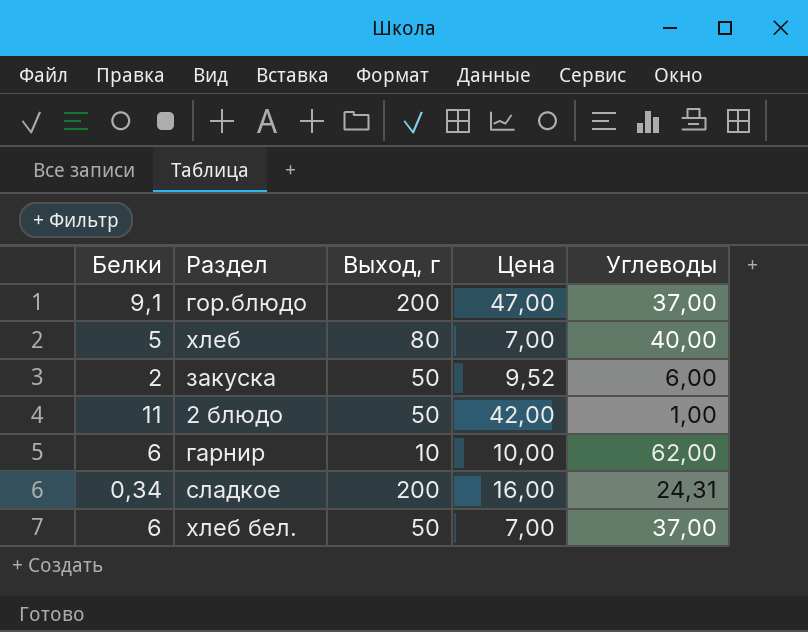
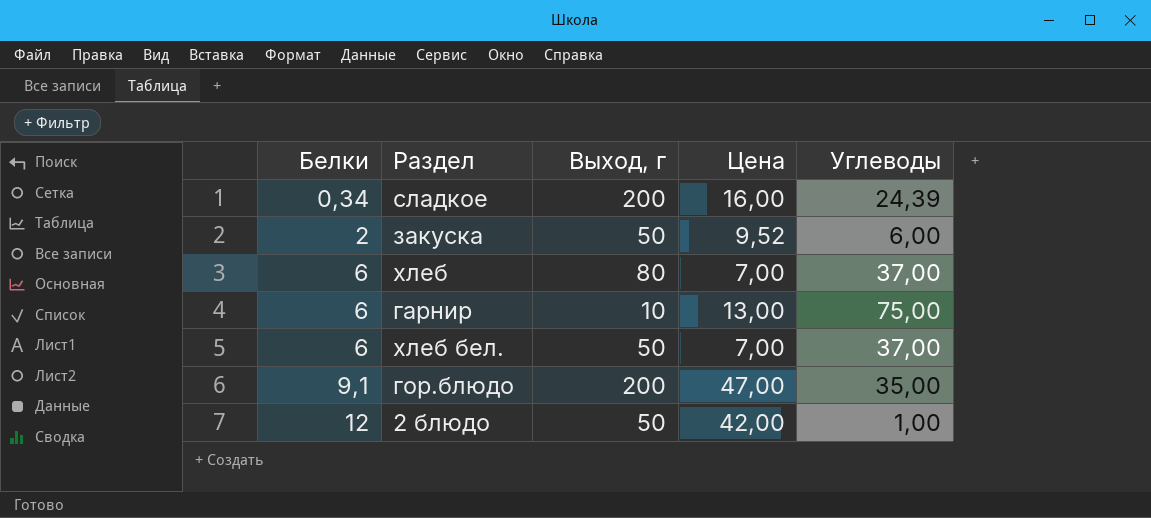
row order: none -> Белки ascending
сладкое | Углеводы: 24,31 -> 24,39
хлеб | Белки: 5 -> 6
хлеб | Углеводы: 40,00 -> 37,00
гарнир | Цена: 10,00 -> 13,00
гарнир | Углеводы: 62,00 -> 75,00
гор.блюдо | Углеводы: 37,00 -> 35,00
2 блюдо | Белки: 11 -> 12

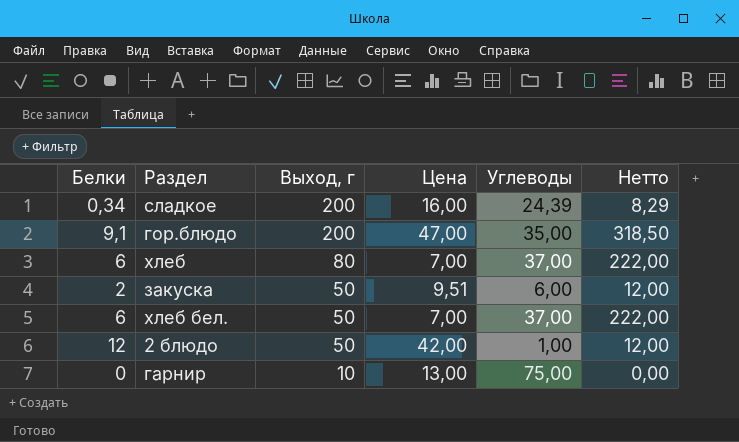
row order: Белки ascending -> Выход, г descending
column Нетто | formula: none -> [Белки] * [Углеводы]
закуска | Цена: 9,52 -> 9,51
гарнир | Белки: 6 -> 0

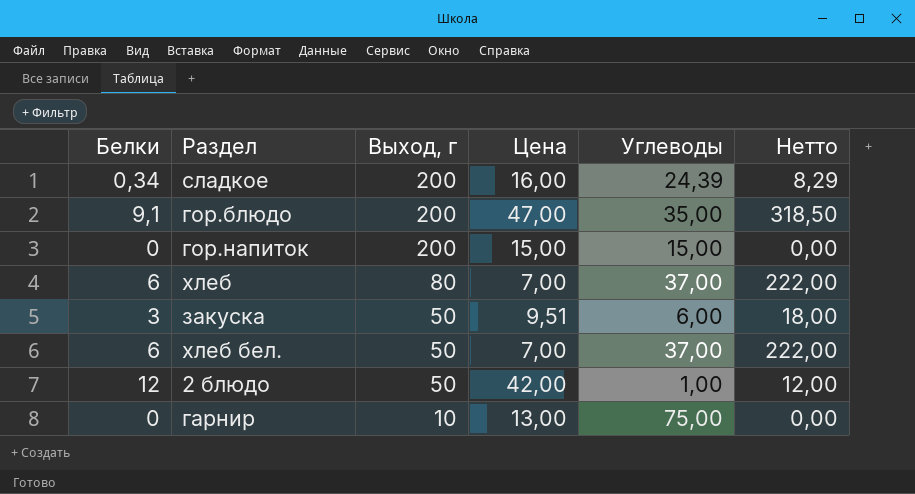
row гор.напиток: none -> 0 | 200 | 15,00 | 15,00 | 0,00
закуска | Белки: 2 -> 3
закуска | Нетто: 12,00 -> 18,00

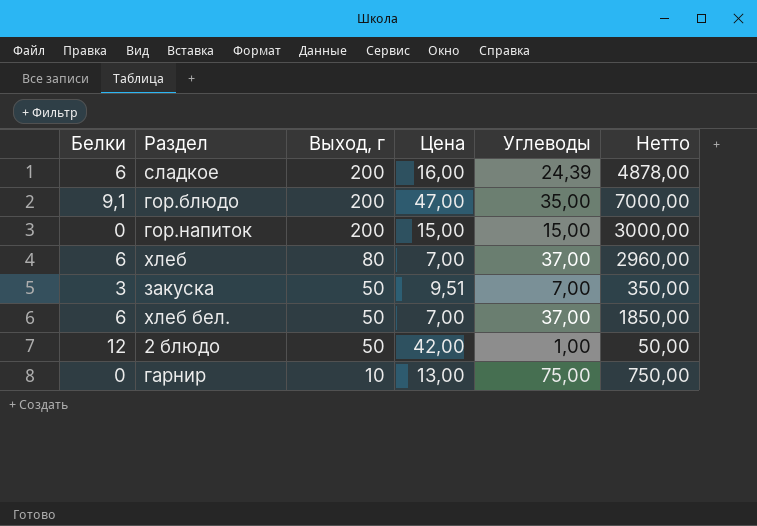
column Нетто | formula: [Белки] * [Углеводы] -> [Выход, г] * [Углеводы]
сладкое | Белки: 0,34 -> 6
закуска | Углеводы: 6,00 -> 7,00

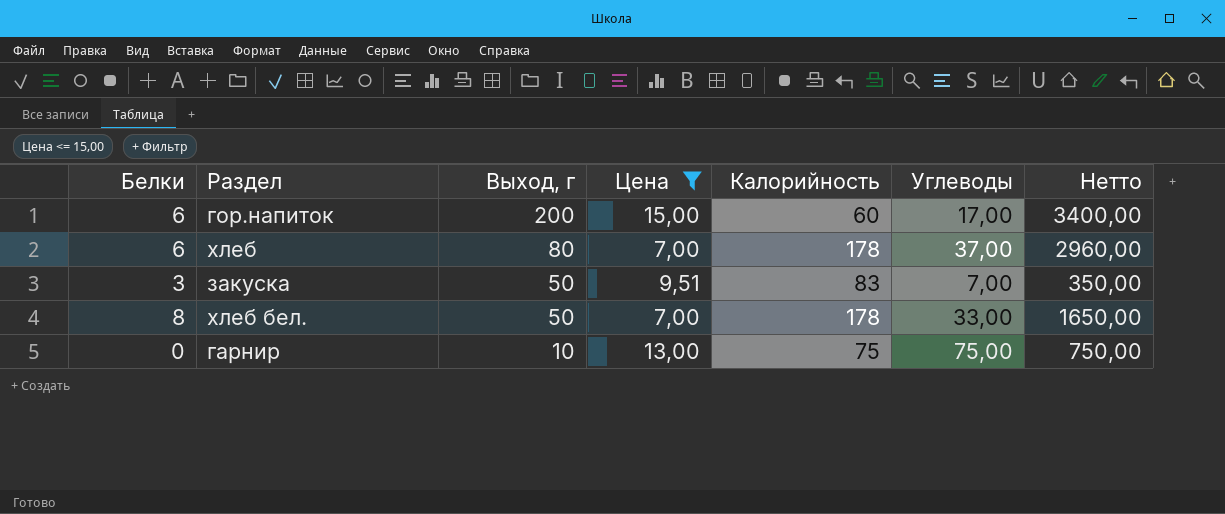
filter: none -> Цена <= 15,00
column Калорийность | position: none -> 5
гор.напиток | Белки: 0 -> 6
гор.напиток | Углеводы: 15,00 -> 17,00
гор.напиток | Нетто: 3000,00 -> 3400,00
хлеб бел. | Белки: 6 -> 8
хлеб бел. | Углеводы: 37,00 -> 33,00
хлеб бел. | Нетто: 1850,00 -> 1650,00

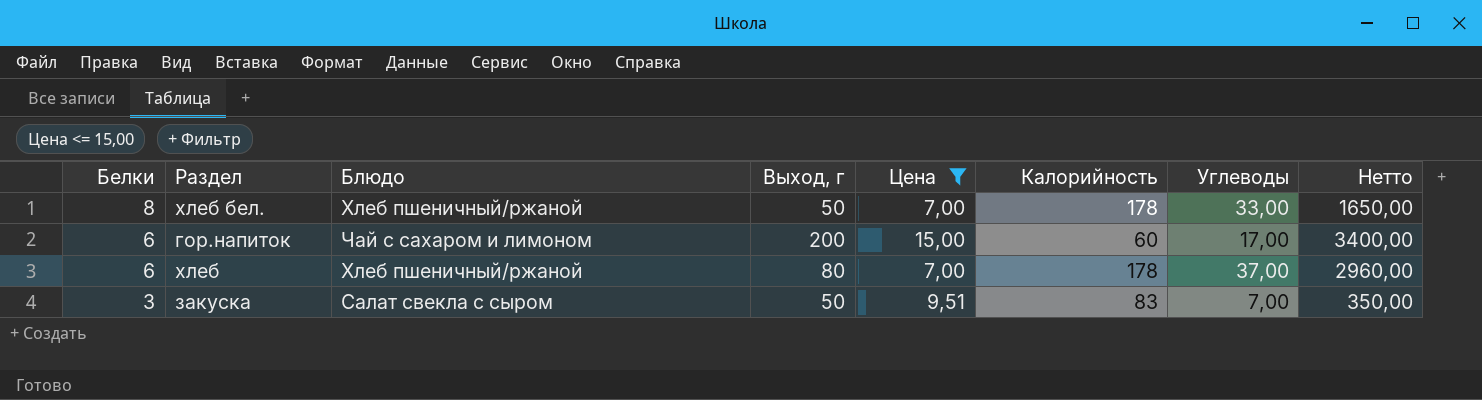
row order: Выход, г descending -> Белки descending
column Блюдо | position: none -> 3
row гарнир: 0 | 10 | 13,00 | 75 | 75,00 | 750,00 -> none

